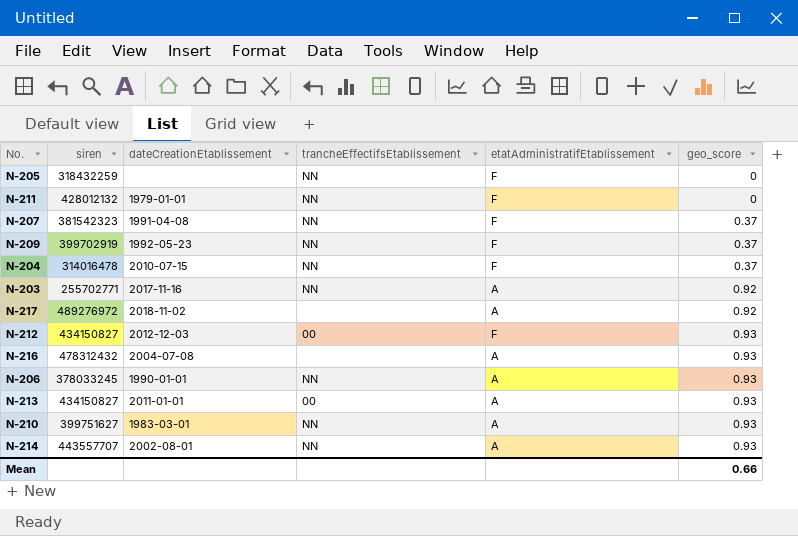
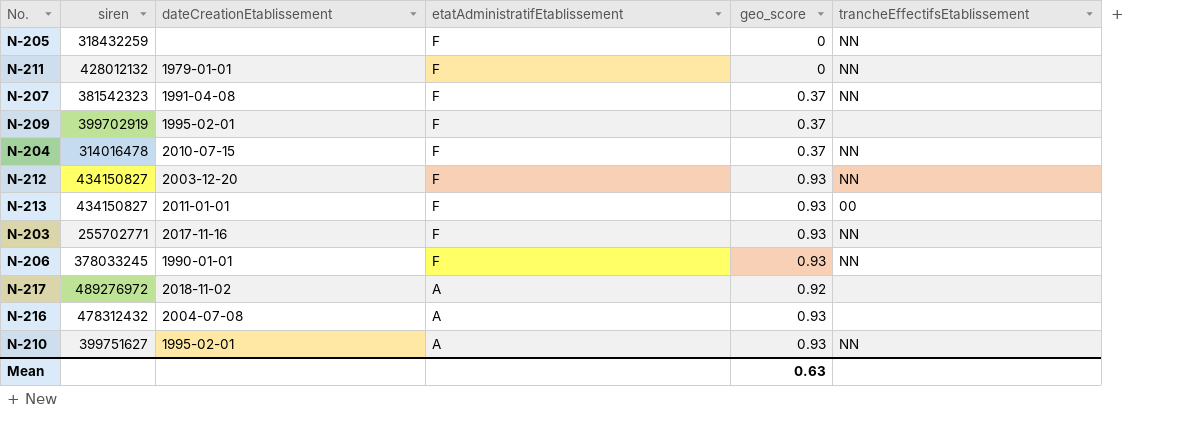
row order: geo_score ascending -> etatAdministratifEtablissement descending
column trancheEffectifsEtablissement | position: 4 -> 6
row N-214: 443557707 | 2002-08-01 | NN | A | 0.93 -> none
N-209 | dateCreationEtablissement: 1992-05-23 -> 1995-02-01
N-209 | trancheEffectifsEtablissement: NN -> none
N-212 | dateCreationEtablissement: 2012-12-03 -> 2003-12-20
N-212 | trancheEffectifsEtablissement: 00 -> NN
N-213 | etatAdministratifEtablissement: A -> F
N-203 | etatAdministratifEtablissement: A -> F
N-203 | geo_score: 0.92 -> 0.93
N-206 | etatAdministratifEtablissement: A -> F
N-210 | dateCreationEtablissement: 1983-03-01 -> 1995-02-01
Mean | geo_score: 0.66 -> 0.63

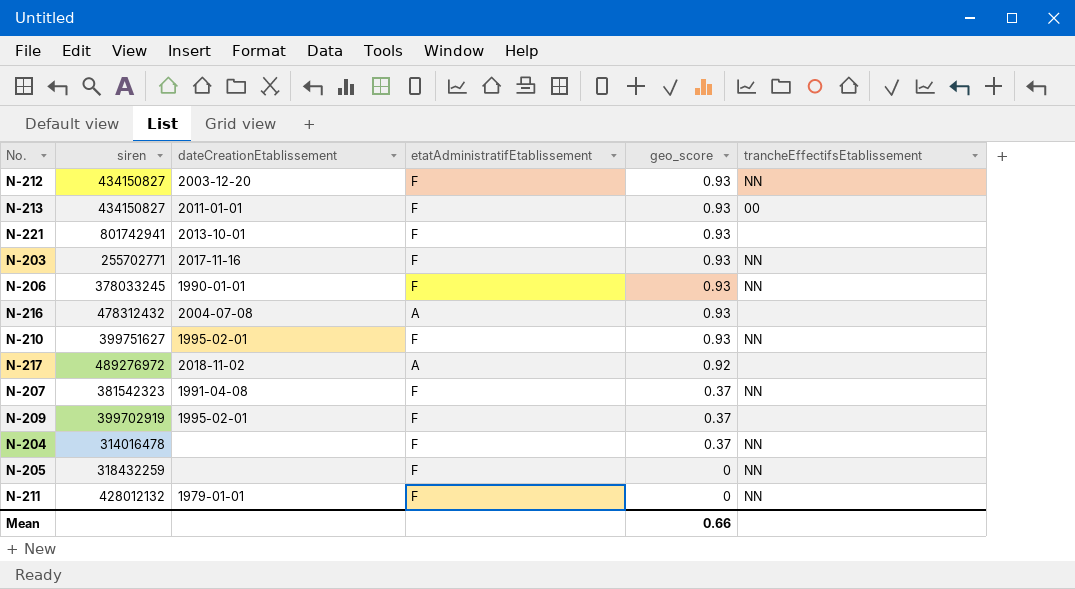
row order: etatAdministratifEtablissement descending -> geo_score descending
row N-221: none -> 801742941 | 2013-10-01 | F | 0.93 | none
N-210 | etatAdministratifEtablissement: A -> F
N-204 | dateCreationEtablissement: 2010-07-15 -> none
Mean | geo_score: 0.63 -> 0.66

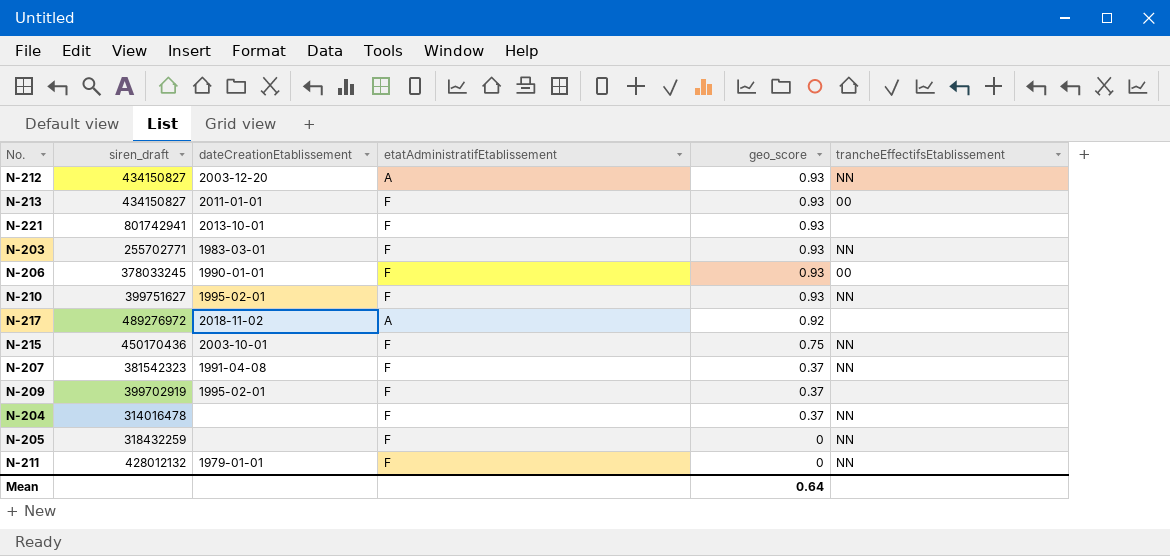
column name: siren -> siren_draft
row N-216: 478312432 | 2004-07-08 | A | 0.93 | none -> none
N-212 | etatAdministratifEtablissement: F -> A
N-203 | dateCreationEtablissement: 2017-11-16 -> 1983-03-01
N-206 | trancheEffectifsEtablissement: NN -> 00
row N-215: none -> 450170436 | 2003-10-01 | F | 0.75 | NN
Mean | geo_score: 0.66 -> 0.64

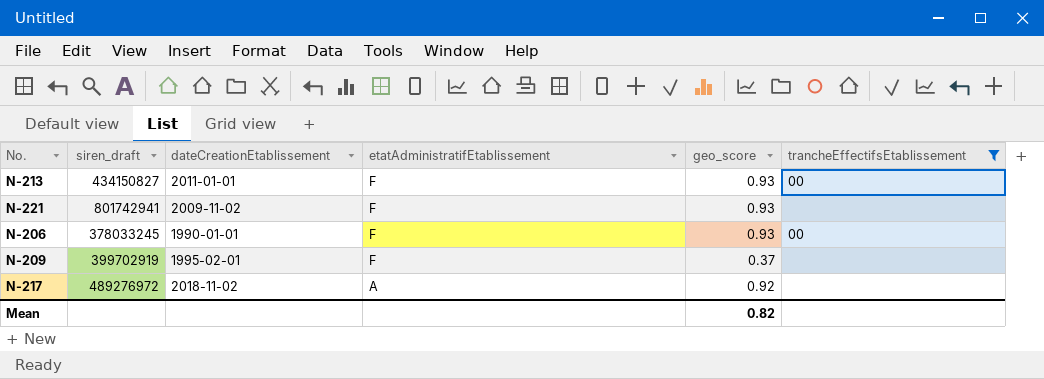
filter: none -> trancheEffectifsEtablissement != NN
row order: geo_score descending -> etatAdministratifEtablissement descending
N-221 | dateCreationEtablissement: 2013-10-01 -> 2009-11-02
Mean | geo_score: 0.64 -> 0.82

